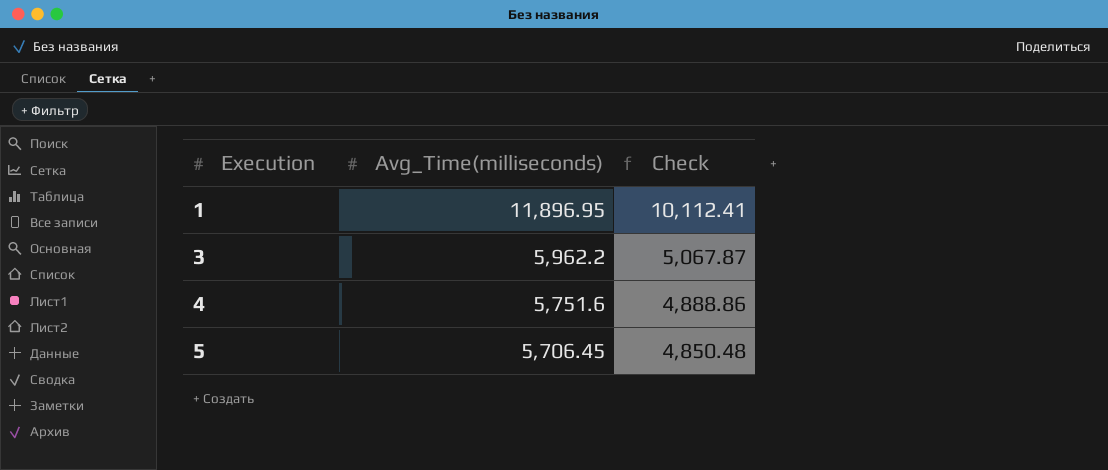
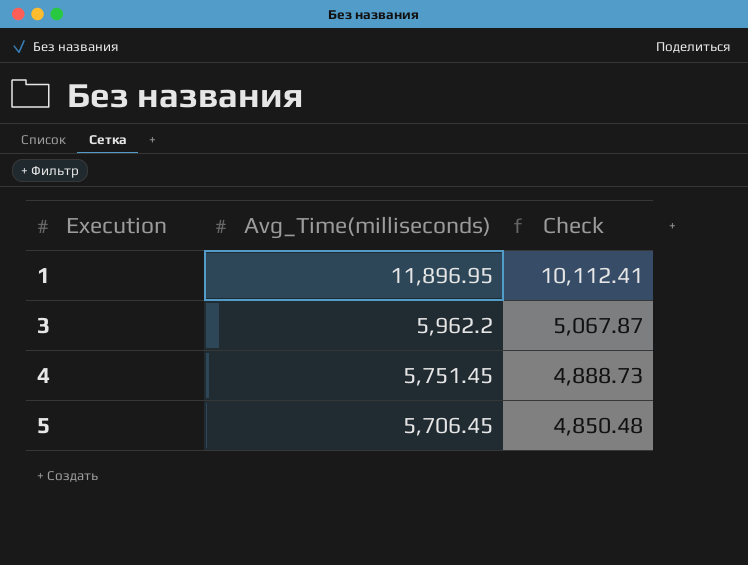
4 | Avg_Time(milliseconds): 5,751.6 -> 5,751.45
4 | Check: 4,888.86 -> 4,888.73

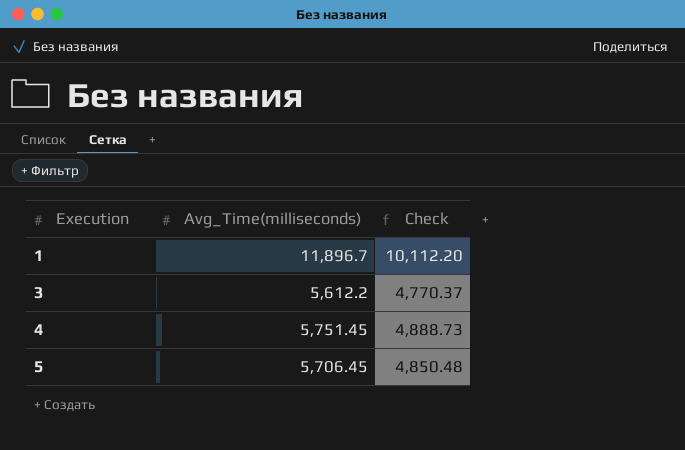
1 | Avg_Time(milliseconds): 11,896.95 -> 11,896.7
1 | Check: 10,112.41 -> 10,112.20
3 | Avg_Time(milliseconds): 5,962.2 -> 5,612.2
3 | Check: 5,067.87 -> 4,770.37

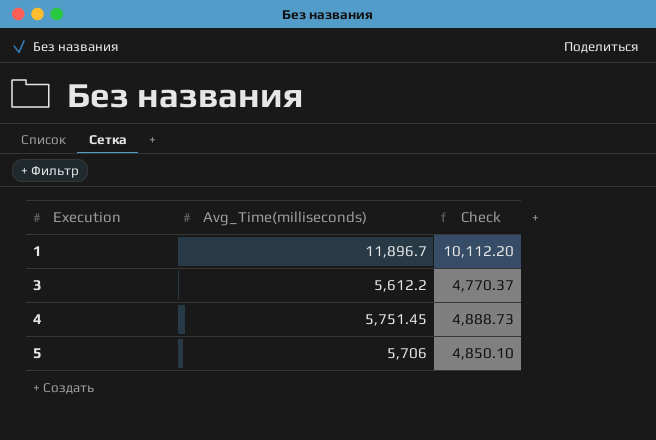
5 | Avg_Time(milliseconds): 5,706.45 -> 5,706
5 | Check: 4,850.48 -> 4,850.10

